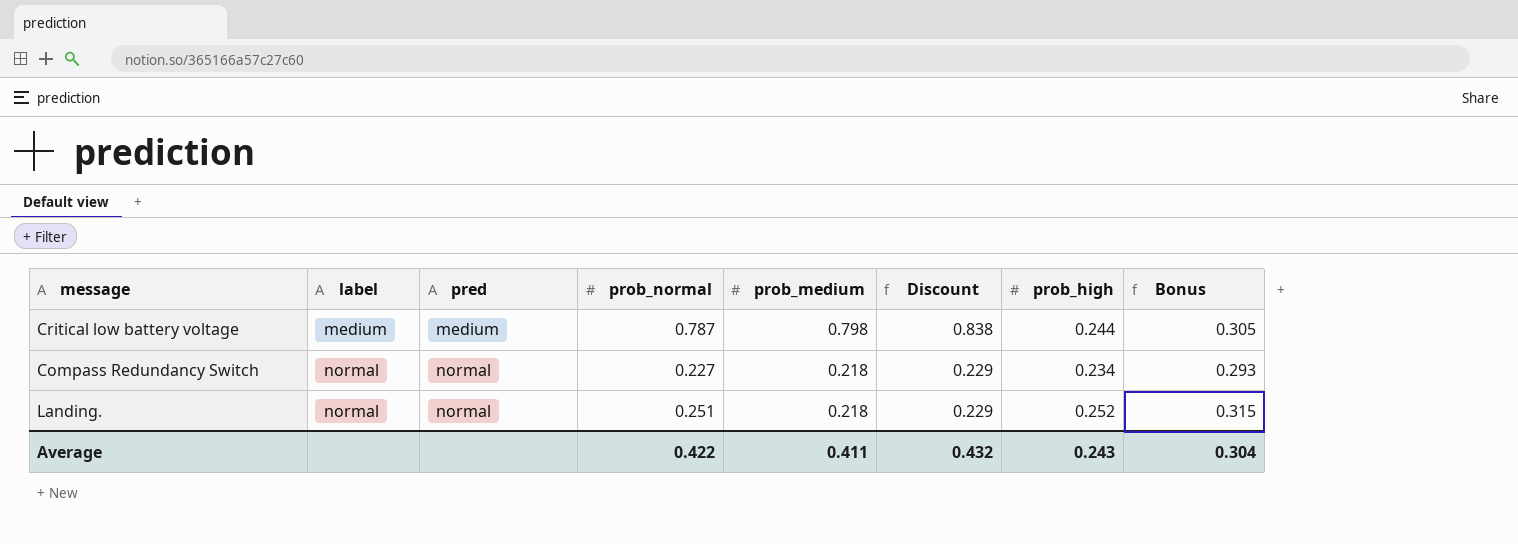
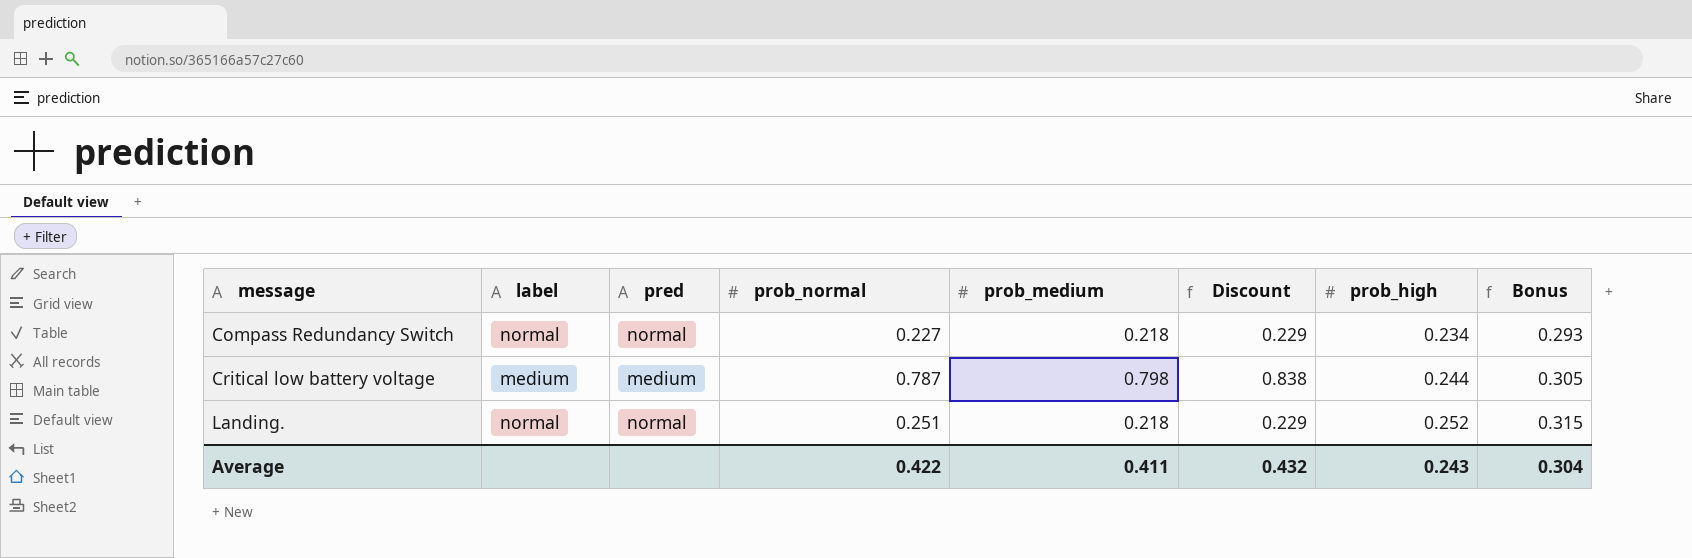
row order: label ascending -> message ascending

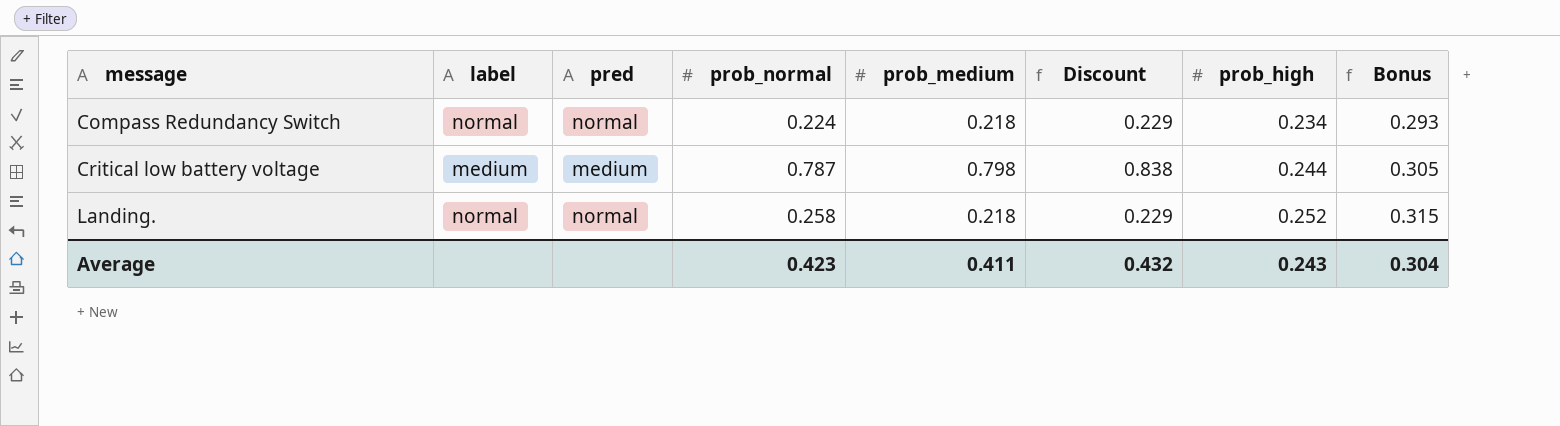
Compass Redundancy Switch | prob_normal: 0.227 -> 0.224
Landing. | prob_normal: 0.251 -> 0.258
Average | prob_normal: 0.422 -> 0.423

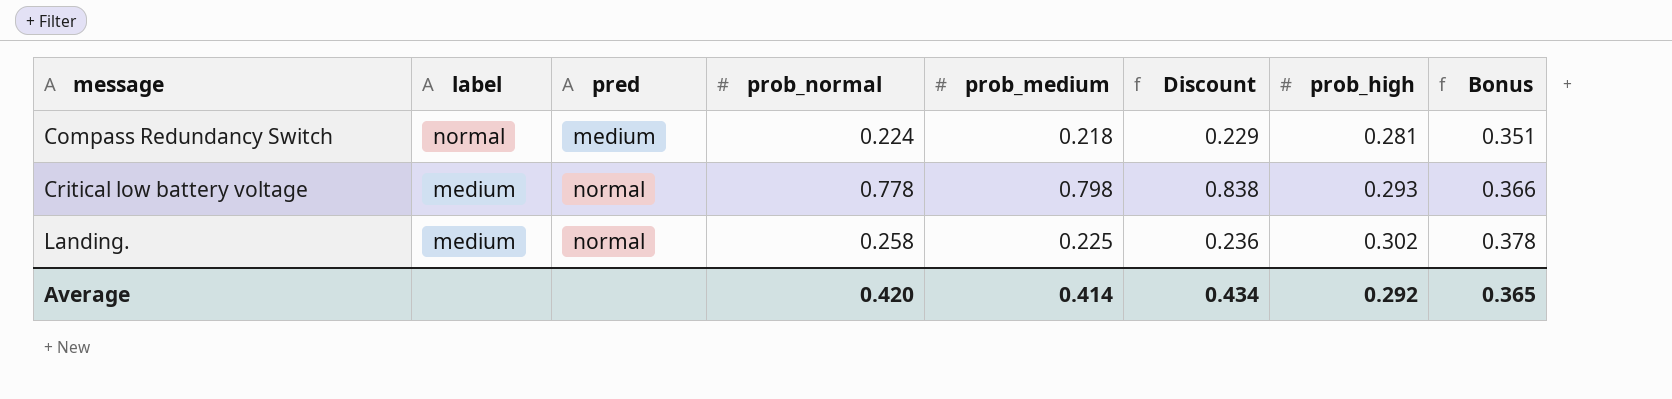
Compass Redundancy Switch | pred: normal -> medium
Compass Redundancy Switch | prob_high: 0.234 -> 0.281
Compass Redundancy Switch | Bonus: 0.293 -> 0.351
Critical low battery voltage | pred: medium -> normal
Critical low battery voltage | prob_normal: 0.787 -> 0.778
Critical low battery voltage | prob_high: 0.244 -> 0.293
Critical low battery voltage | Bonus: 0.305 -> 0.366
Landing. | label: normal -> medium
Landing. | prob_medium: 0.218 -> 0.225
Landing. | Discount: 0.229 -> 0.236
Landing. | prob_high: 0.252 -> 0.302
Landing. | Bonus: 0.315 -> 0.378
Average | prob_normal: 0.423 -> 0.420
Average | prob_medium: 0.411 -> 0.414
Average | Discount: 0.432 -> 0.434
Average | prob_high: 0.243 -> 0.292
Average | Bonus: 0.304 -> 0.365

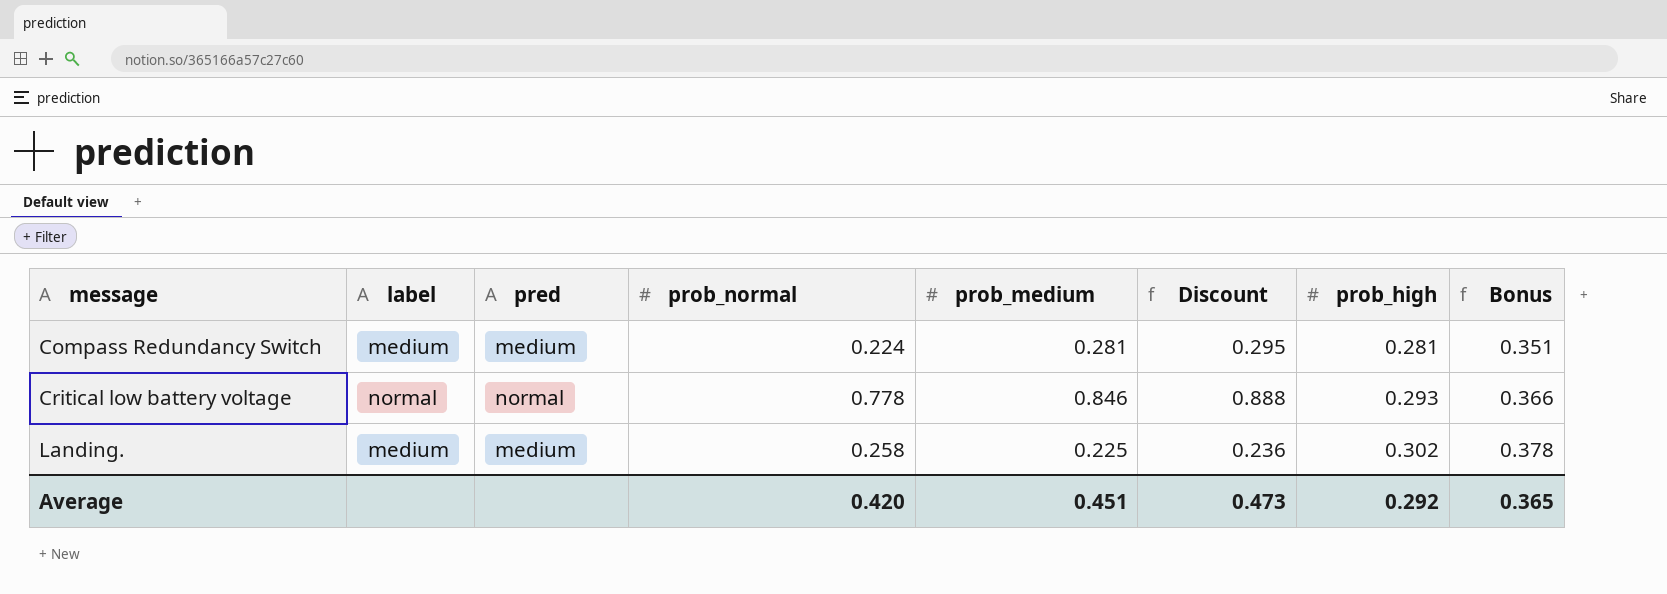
Compass Redundancy Switch | label: normal -> medium
Compass Redundancy Switch | prob_medium: 0.218 -> 0.281
Compass Redundancy Switch | Discount: 0.229 -> 0.295
Critical low battery voltage | label: medium -> normal
Critical low battery voltage | prob_medium: 0.798 -> 0.846
Critical low battery voltage | Discount: 0.838 -> 0.888
Landing. | pred: normal -> medium
Average | prob_medium: 0.414 -> 0.451
Average | Discount: 0.434 -> 0.473

